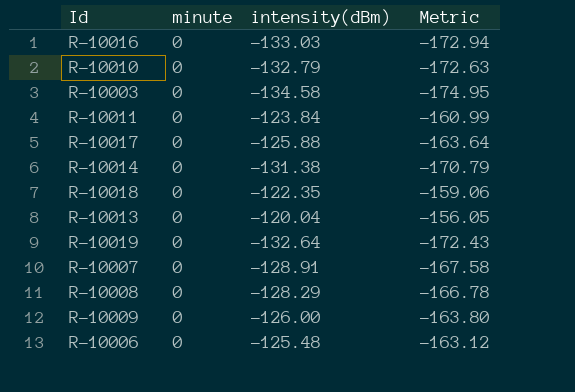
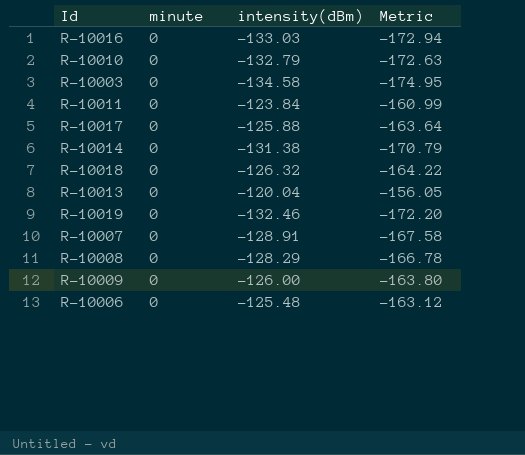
R-10018 | intensity(dBm): -122.35 -> -126.32
R-10018 | Metric: -159.06 -> -164.22
R-10019 | intensity(dBm): -132.64 -> -132.46
R-10019 | Metric: -172.43 -> -172.20

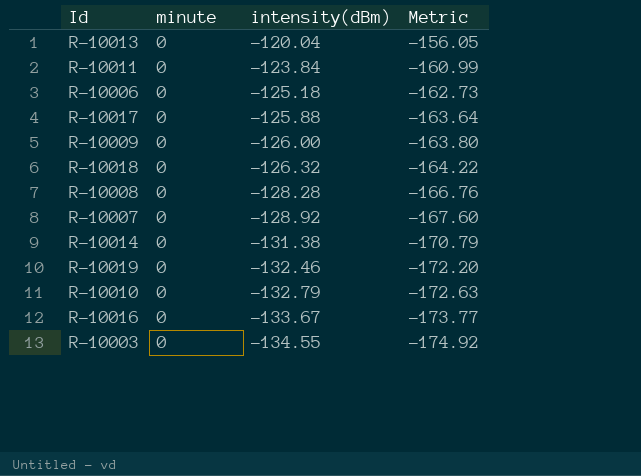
row order: none -> intensity(dBm) descending
R-10006 | intensity(dBm): -125.48 -> -125.18
R-10006 | Metric: -163.12 -> -162.73
R-10008 | intensity(dBm): -128.29 -> -128.28
R-10008 | Metric: -166.78 -> -166.76
R-10007 | intensity(dBm): -128.91 -> -128.92
R-10007 | Metric: -167.58 -> -167.60
R-10016 | intensity(dBm): -133.03 -> -133.67
R-10016 | Metric: -172.94 -> -173.77
R-10003 | intensity(dBm): -134.58 -> -134.55
R-10003 | Metric: -174.95 -> -174.92

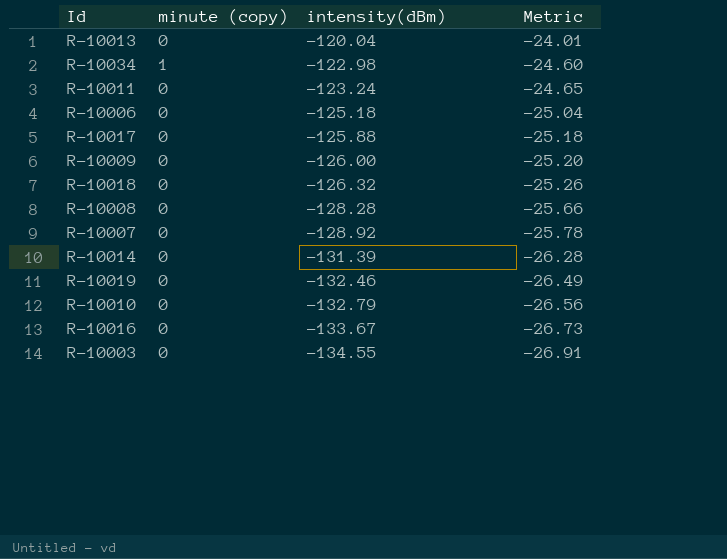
column name: minute -> minute (copy)
column Metric | formula: [intensity(dBm)] * 1.3 -> [intensity(dBm)] * 0.2
row R-10034: none -> 1 | -122.98 | -24.60
R-10011 | intensity(dBm): -123.84 -> -123.24
R-10014 | intensity(dBm): -131.38 -> -131.39

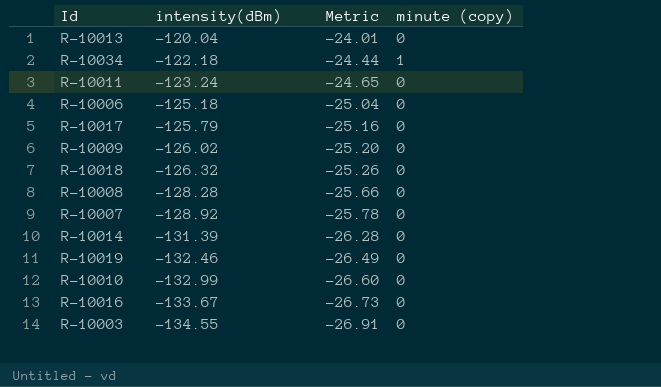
column minute (copy) | position: 2 -> 4
R-10034 | intensity(dBm): -122.98 -> -122.18
R-10034 | Metric: -24.60 -> -24.44
R-10017 | intensity(dBm): -125.88 -> -125.79
R-10017 | Metric: -25.18 -> -25.16
R-10009 | intensity(dBm): -126.00 -> -126.02
R-10010 | intensity(dBm): -132.79 -> -132.99
R-10010 | Metric: -26.56 -> -26.60

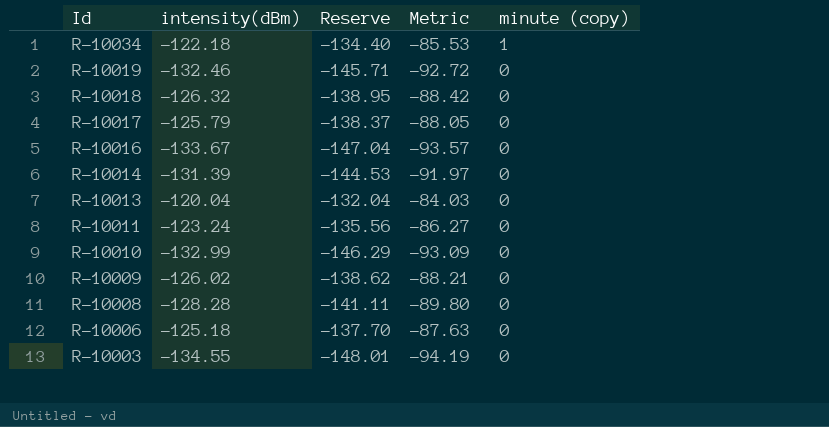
row order: intensity(dBm) descending -> Id descending
column Reserve | formula: none -> [intensity(dBm)] * 1.1
column Metric | formula: [intensity(dBm)] * 0.2 -> [intensity(dBm)] * 0.7
row R-10007: -128.92 | -25.78 | 0 -> none

